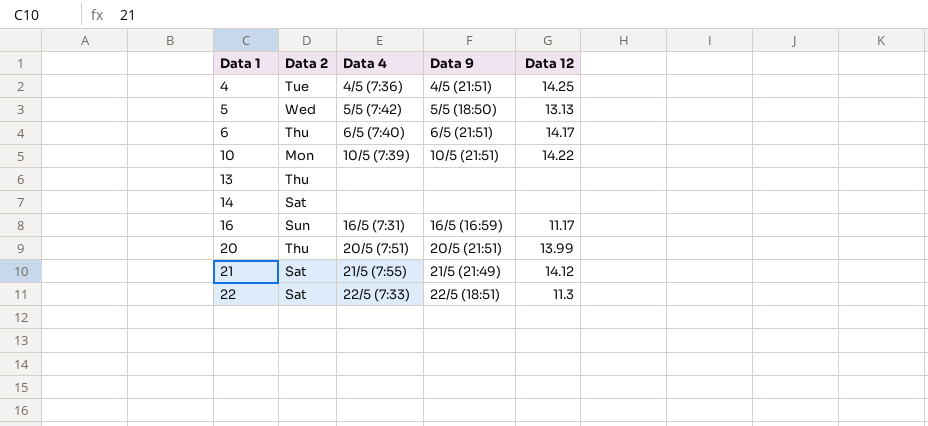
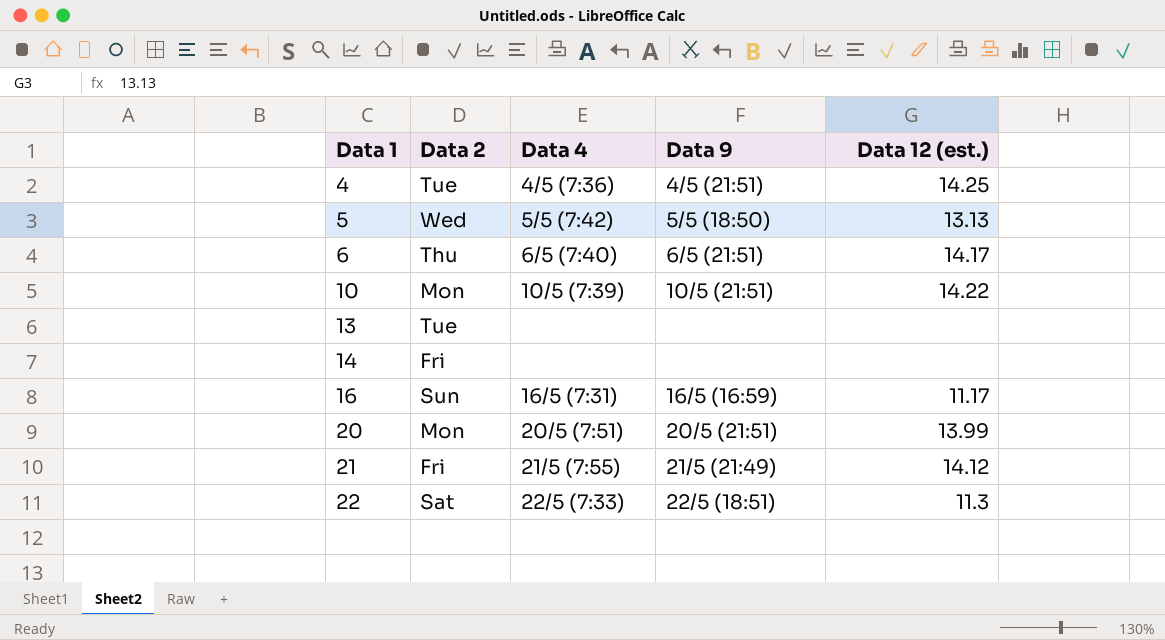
column name: Data 12 -> Data 12 (est.)
13 | Data 2: Thu -> Tue
14 | Data 2: Sat -> Fri
20 | Data 2: Thu -> Mon
21 | Data 2: Sat -> Fri

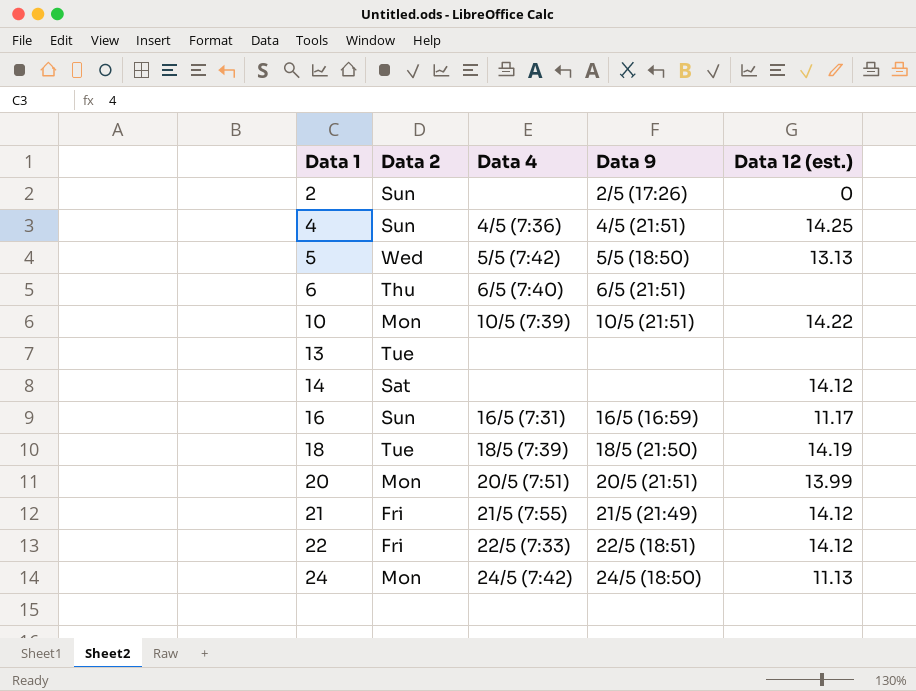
row 2: none -> Sun | none | 2/5 (17:26) | 0
4 | Data 2: Tue -> Sun
6 | Data 12 (est.): 14.17 -> none
14 | Data 2: Fri -> Sat
14 | Data 12 (est.): none -> 14.12
row 18: none -> Tue | 18/5 (7:39) | 18/5 (21:50) | 14.19
22 | Data 2: Sat -> Fri
22 | Data 12 (est.): 11.3 -> 14.12
row 24: none -> Mon | 24/5 (7:42) | 24/5 (18:50) | 11.13

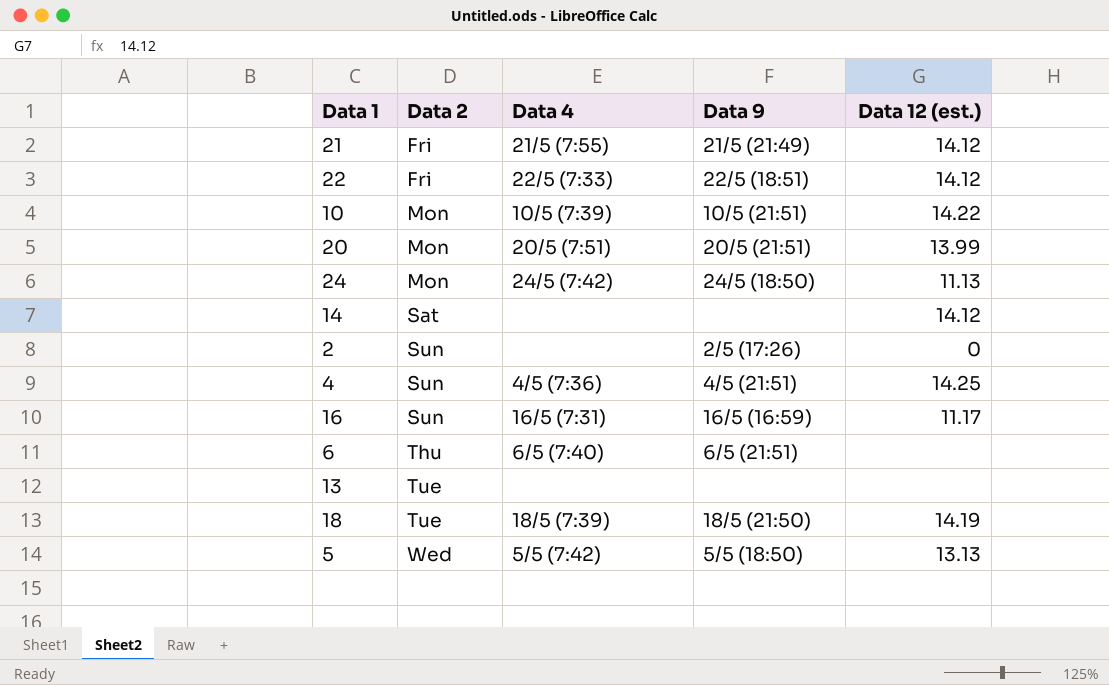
row order: Data 1 ascending -> Data 2 ascending

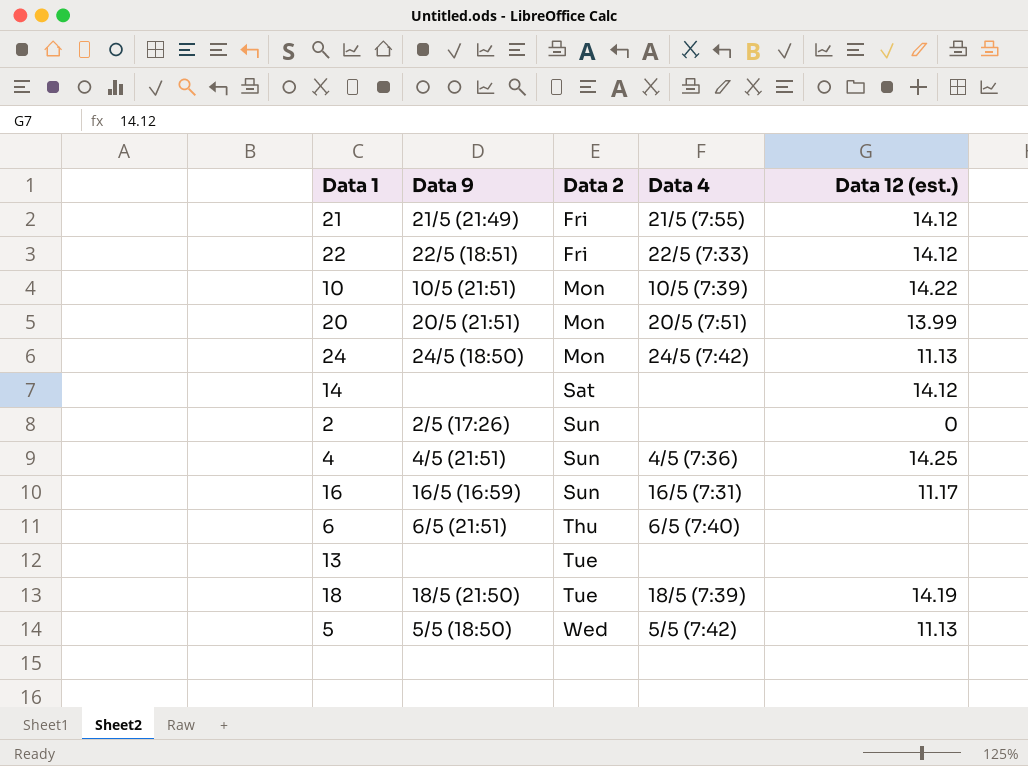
column Data 9 | position: 4 -> 2
5 | Data 12 (est.): 13.13 -> 11.13

